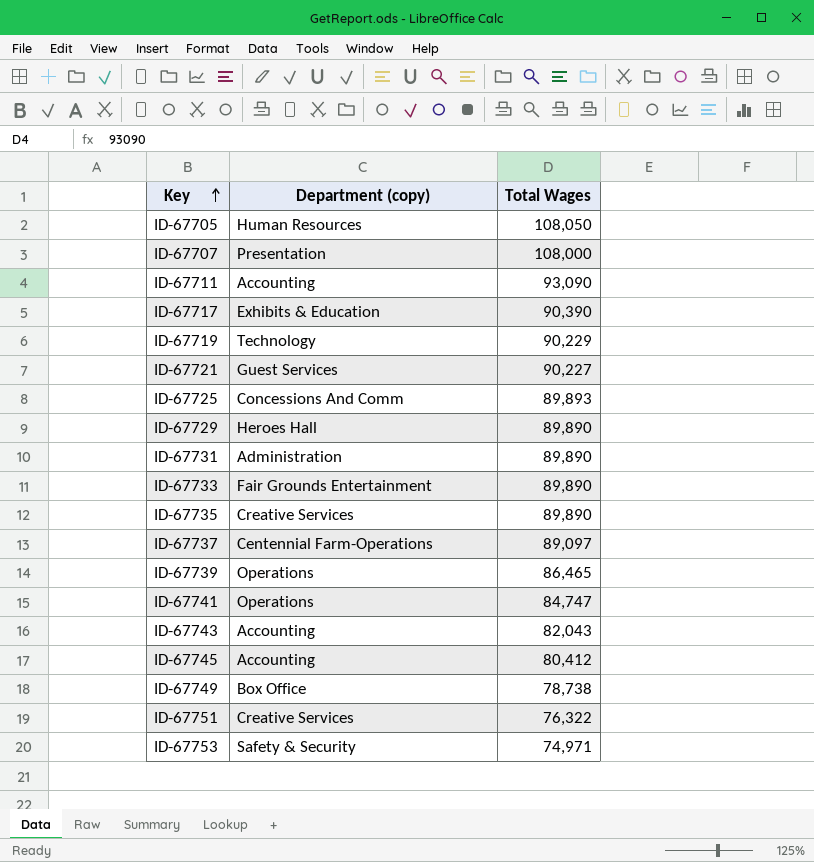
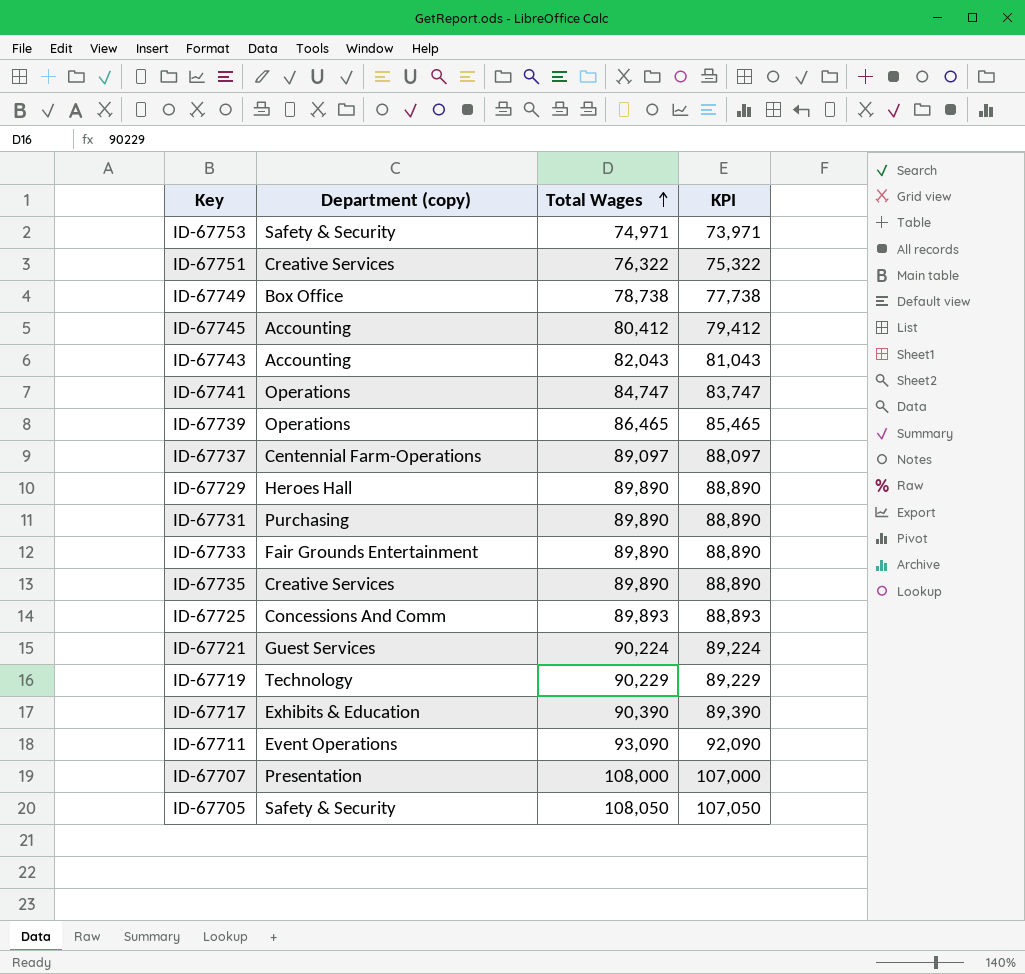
row order: Key ascending -> Total Wages ascending
column KPI | formula: none -> [Total Wages] - 1000
ID-67731 | Department (copy): Administration -> Purchasing
ID-67721 | Total Wages: 90,227 -> 90,224
ID-67711 | Department (copy): Accounting -> Event Operations
ID-67705 | Department (copy): Human Resources -> Safety & Security

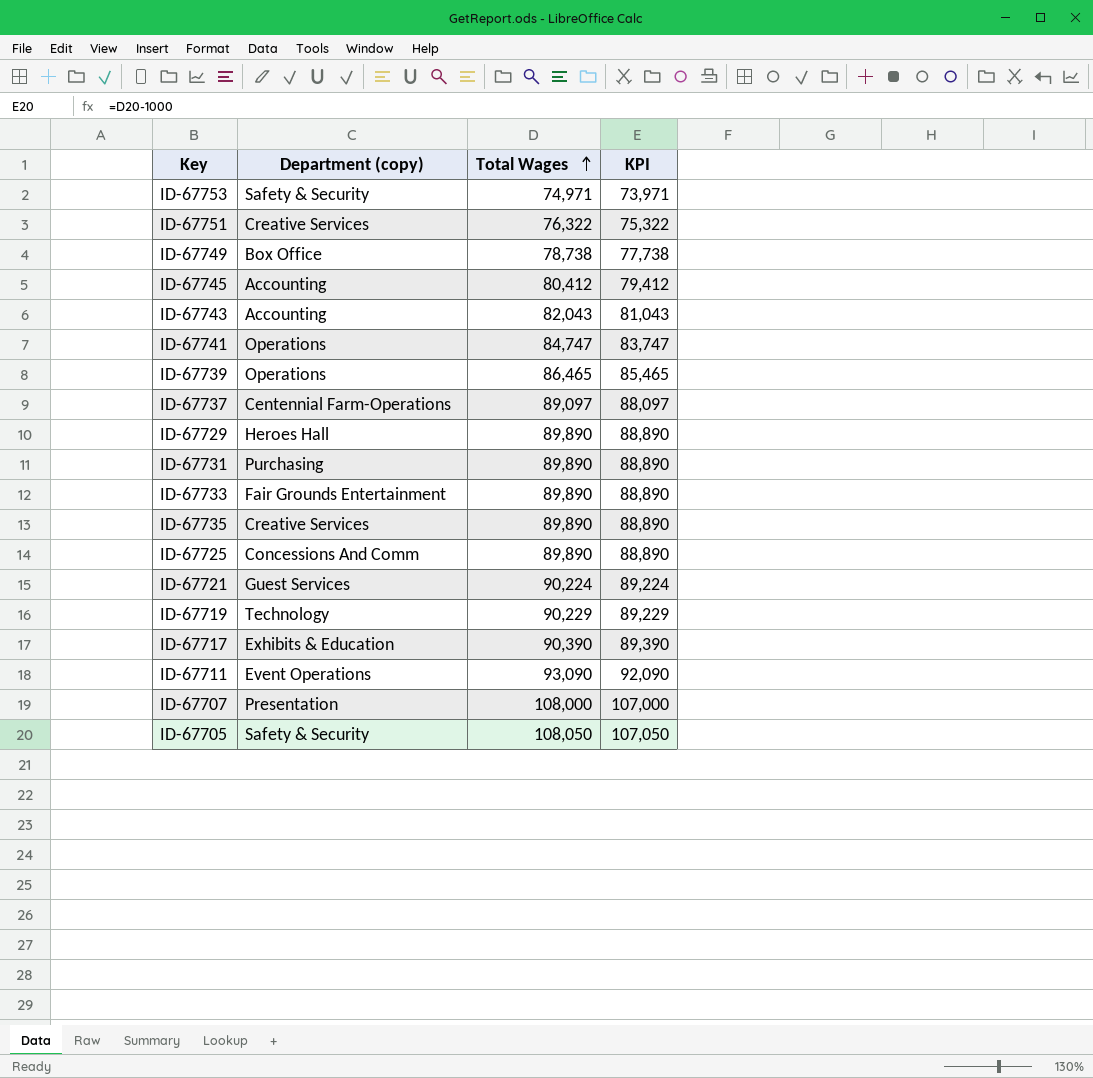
ID-67725 | Total Wages: 89,893 -> 89,890
ID-67725 | KPI: 88,893 -> 88,890

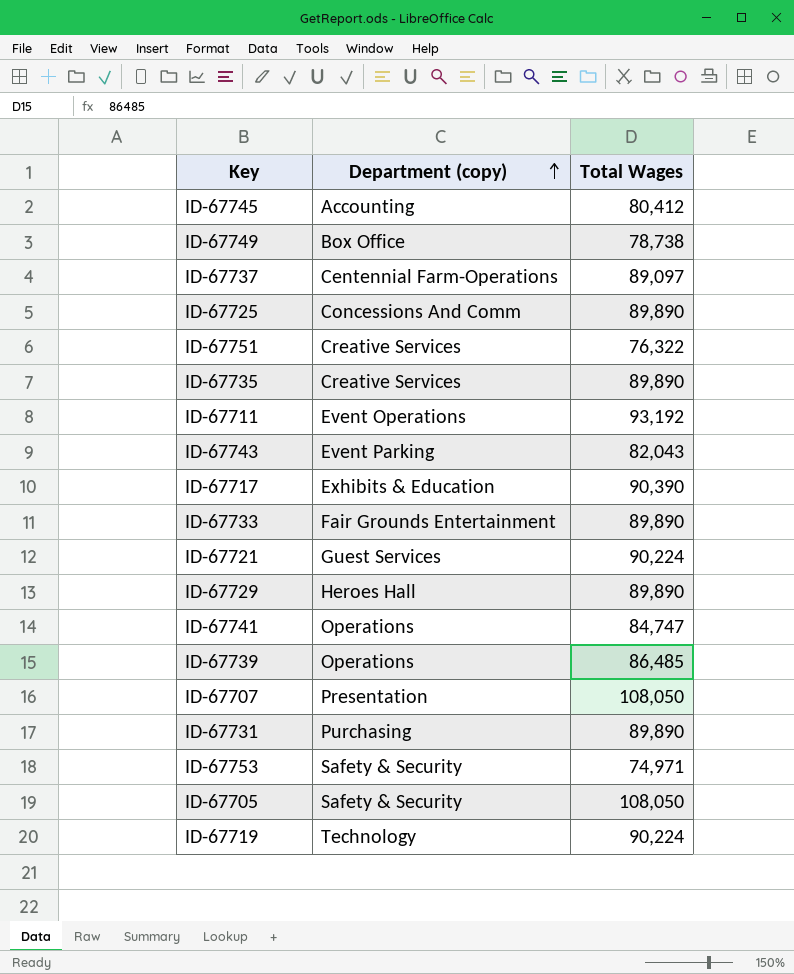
row order: Total Wages ascending -> Department (copy) ascending
column KPI | formula: [Total Wages] - 1000 -> none
ID-67711 | Total Wages: 93,090 -> 93,192
ID-67743 | Department (copy): Accounting -> Event Parking
ID-67739 | Total Wages: 86,465 -> 86,485
ID-67707 | Total Wages: 108,000 -> 108,050
ID-67719 | Total Wages: 90,229 -> 90,224

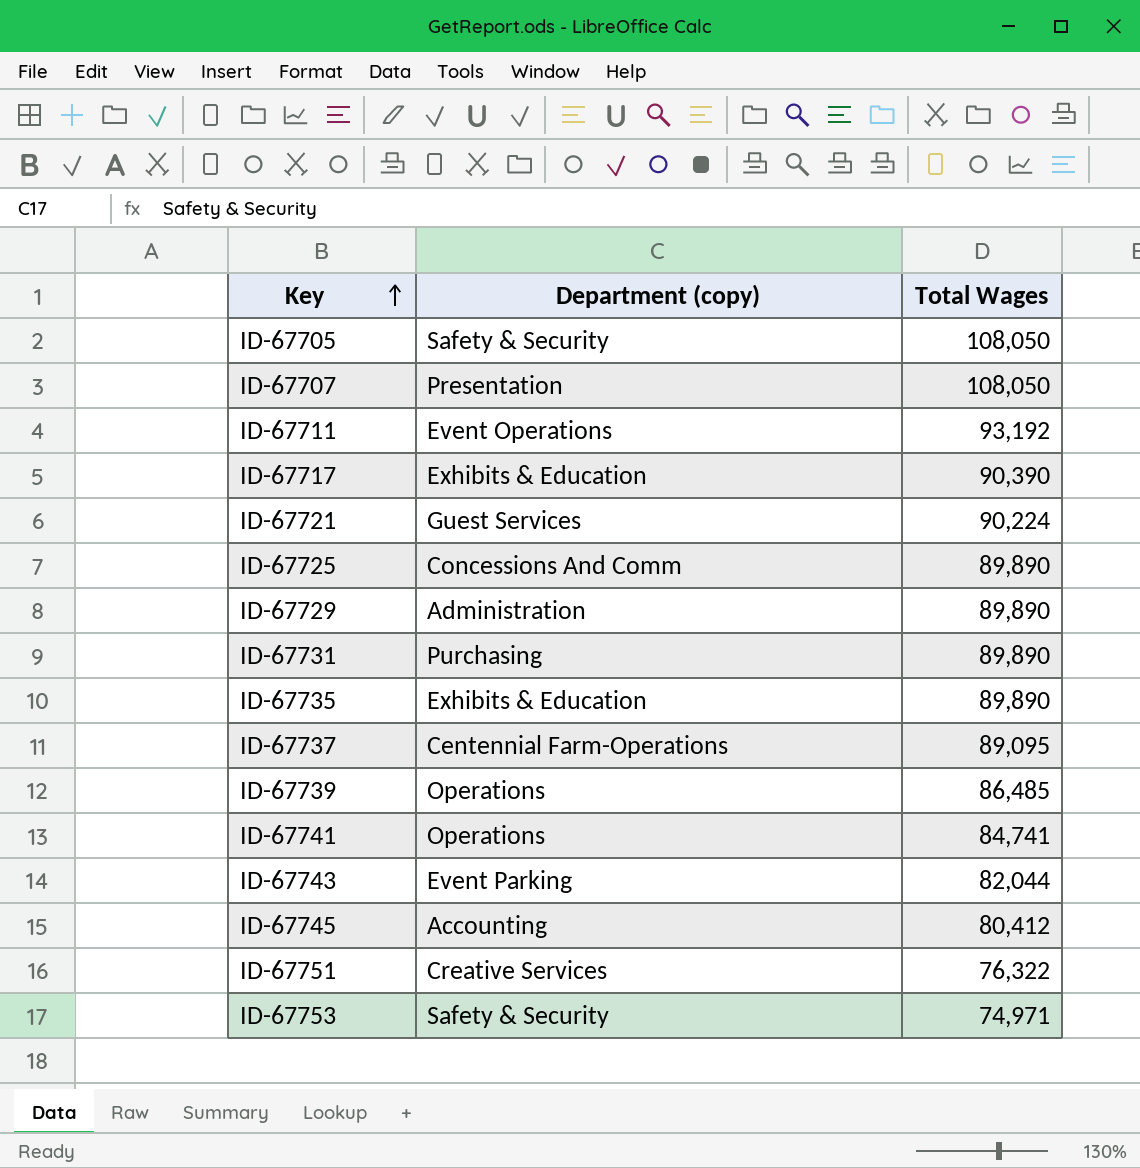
row order: Department (copy) ascending -> Key ascending
row ID-67749: Box Office | 78,738 -> none
row ID-67733: Fair Grounds Entertainment | 89,890 -> none
row ID-67719: Technology | 90,224 -> none
ID-67729 | Department (copy): Heroes Hall -> Administration
ID-67735 | Department (copy): Creative Services -> Exhibits & Education
ID-67737 | Total Wages: 89,097 -> 89,095
ID-67741 | Total Wages: 84,747 -> 84,741
ID-67743 | Total Wages: 82,043 -> 82,044

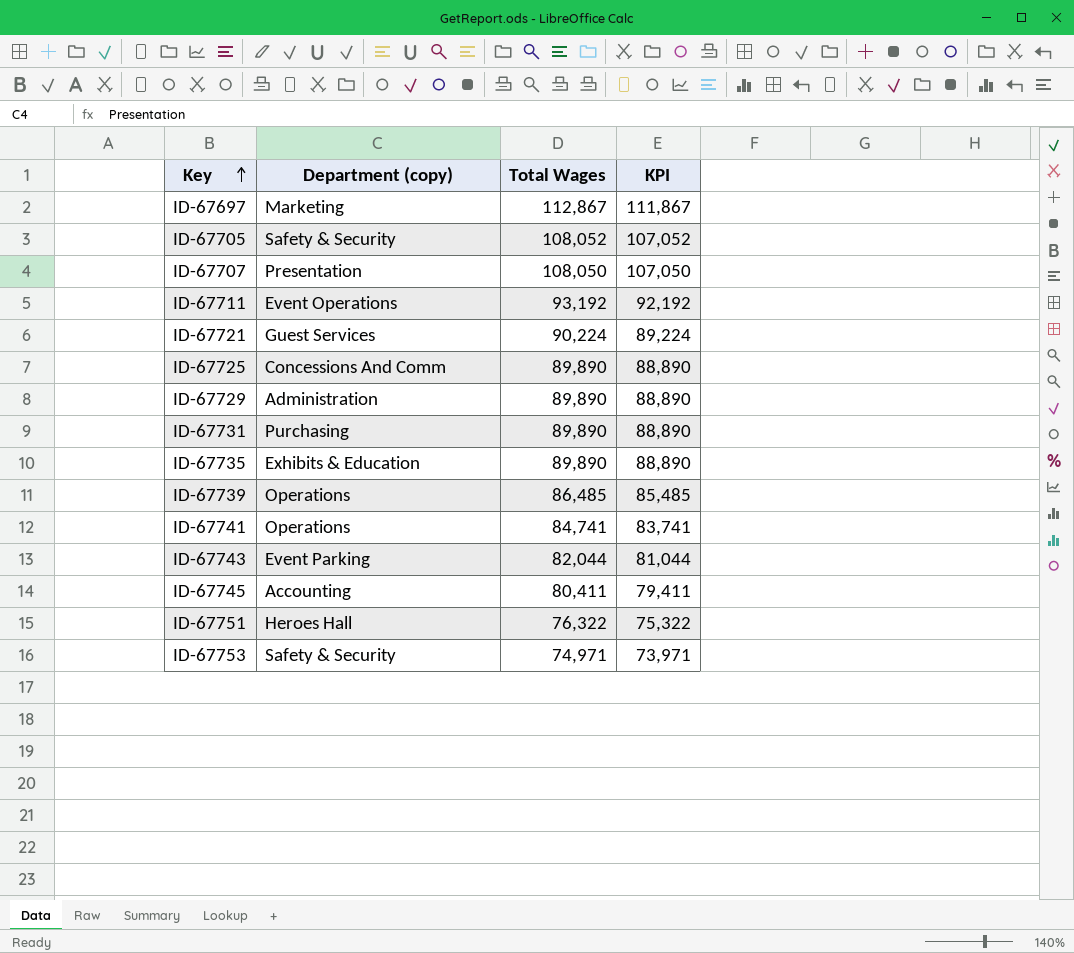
column KPI | formula: none -> [Total Wages] - 1000
row ID-67717: Exhibits & Education | 90,390 -> none
row ID-67737: Centennial Farm-Operations | 89,095 -> none
row ID-67697: none -> Marketing | 112,867 | 111,867
ID-67705 | Total Wages: 108,050 -> 108,052
ID-67745 | Total Wages: 80,412 -> 80,411
ID-67751 | Department (copy): Creative Services -> Heroes Hall

